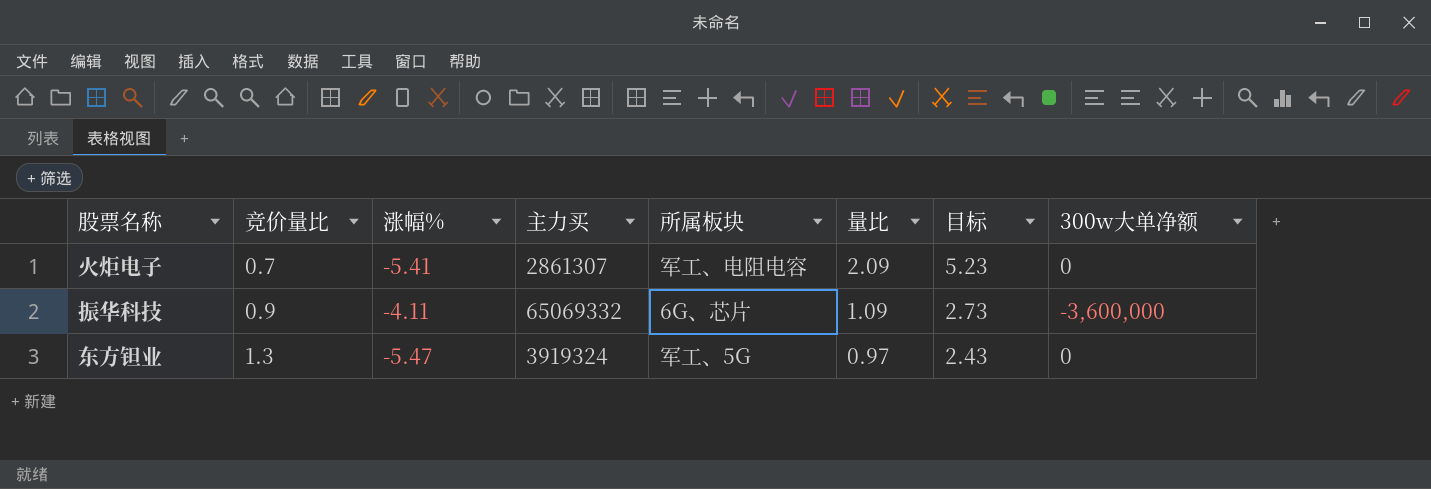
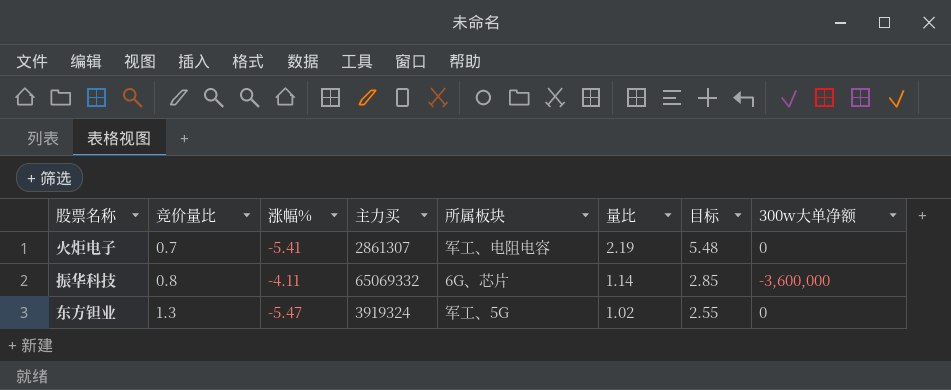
火炬电子 | 量比: 2.09 -> 2.19
火炬电子 | 目标: 5.23 -> 5.48
振华科技 | 竞价量比: 0.9 -> 0.8
振华科技 | 量比: 1.09 -> 1.14
振华科技 | 目标: 2.73 -> 2.85
东方钽业 | 量比: 0.97 -> 1.02
东方钽业 | 目标: 2.43 -> 2.55

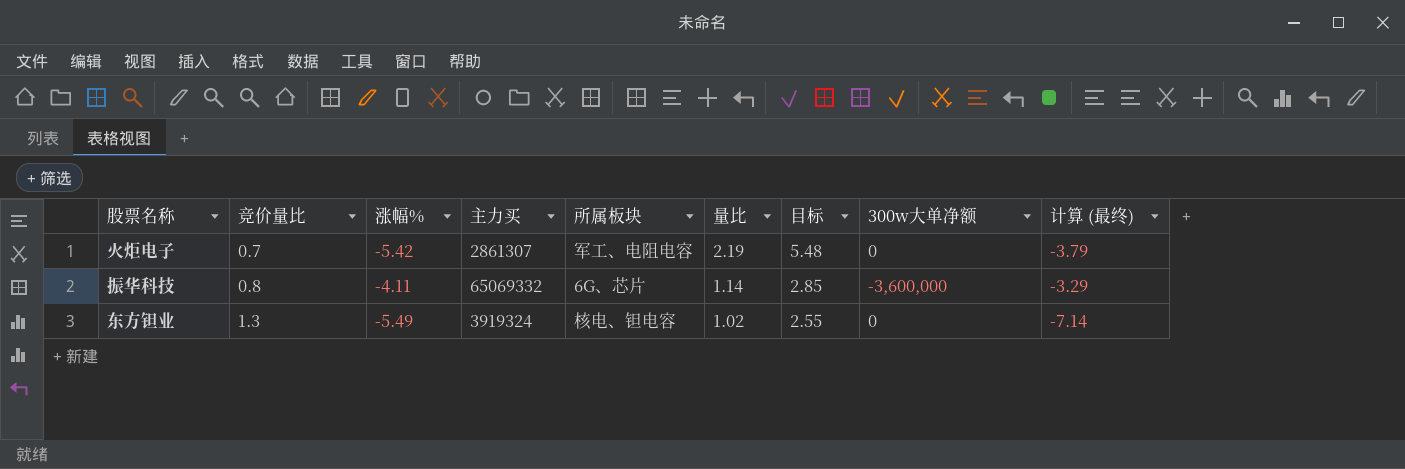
column 计算 (最终) | formula: none -> [竞价量比] * [涨幅%]
火炬电子 | 涨幅%: -5.41 -> -5.42
东方钽业 | 涨幅%: -5.47 -> -5.49
东方钽业 | 所属板块: 军工、5G -> 核电、钽电容

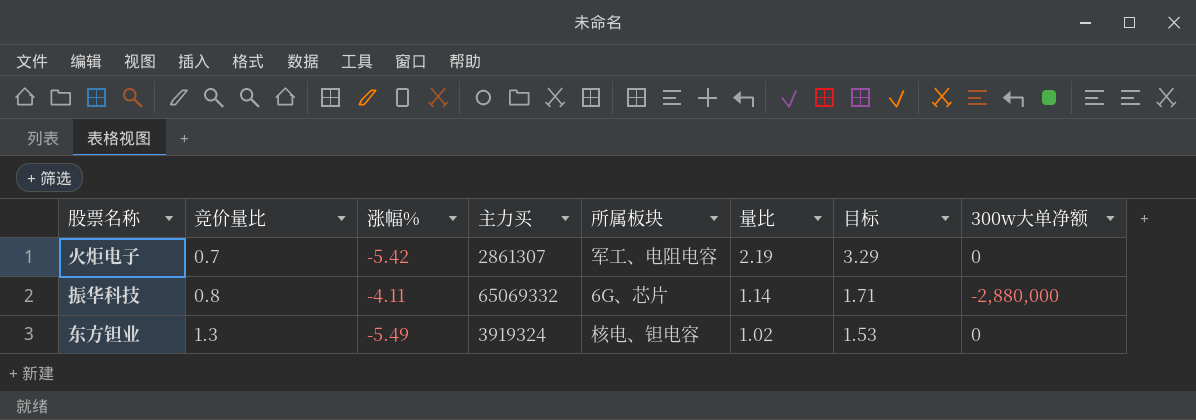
column 计算 (最终) | formula: [竞价量比] * [涨幅%] -> none
column 目标 | formula: [量比] * 2.5 -> [量比] * 1.5
振华科技 | 300w大单净额: -3,600,000 -> -2,880,000

